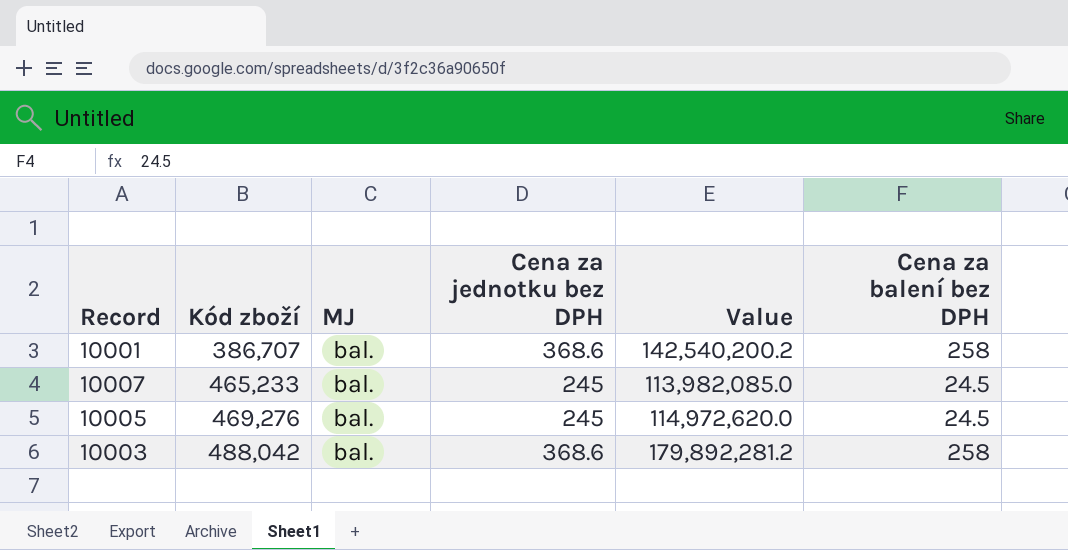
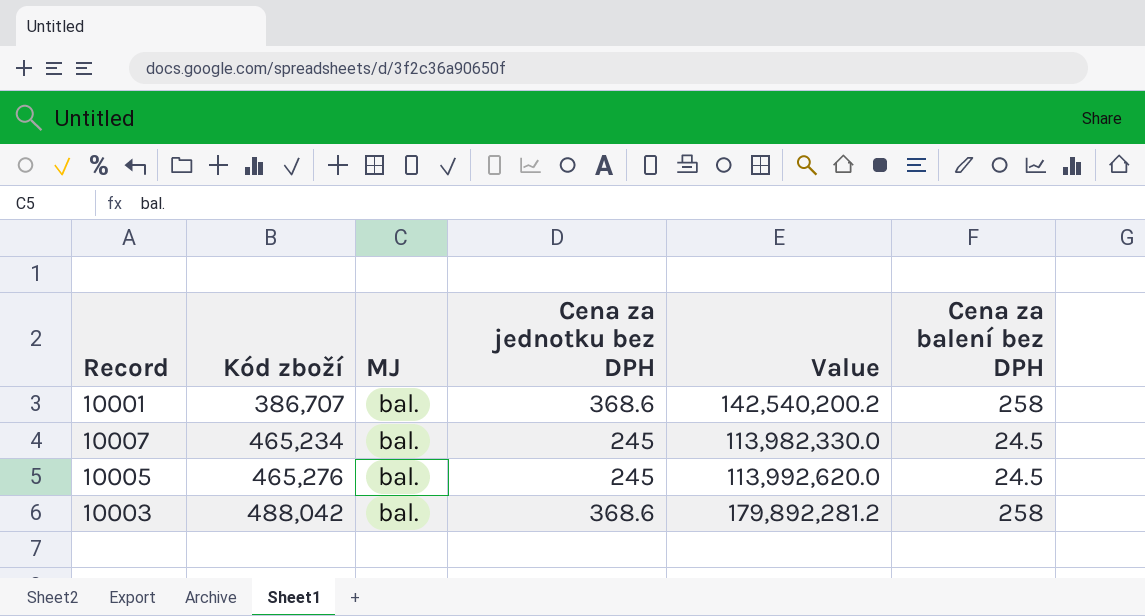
10007 | Kód zboží: 465,233 -> 465,234
10007 | Value: 113,982,085.0 -> 113,982,330.0
10005 | Kód zboží: 469,276 -> 465,276
10005 | Value: 114,972,620.0 -> 113,992,620.0

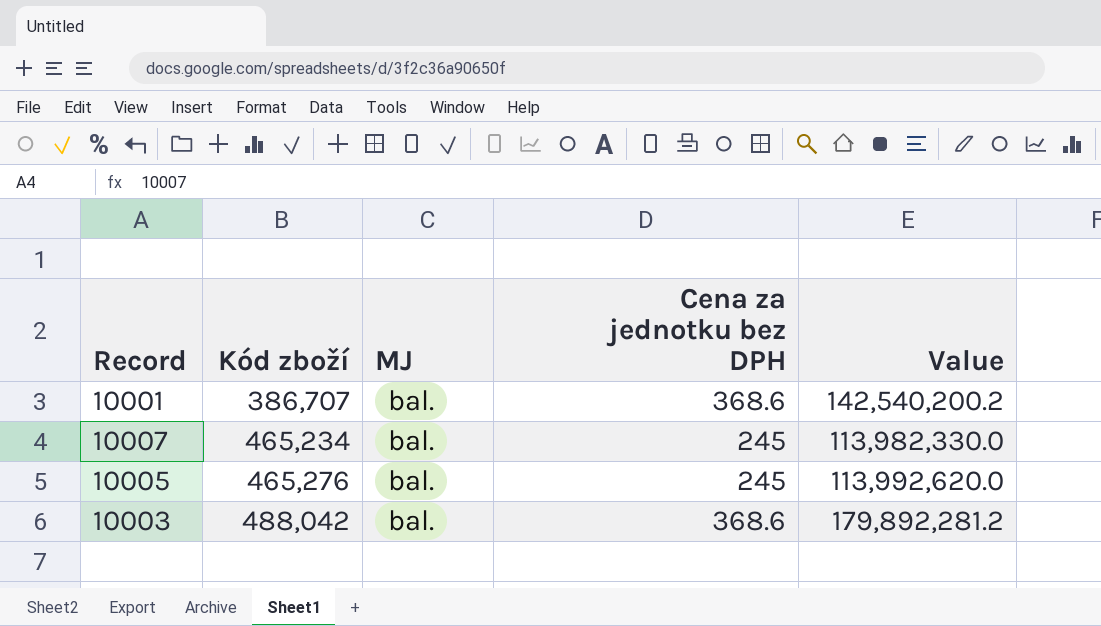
column Cena za balení bez DPH | position: 6 -> none

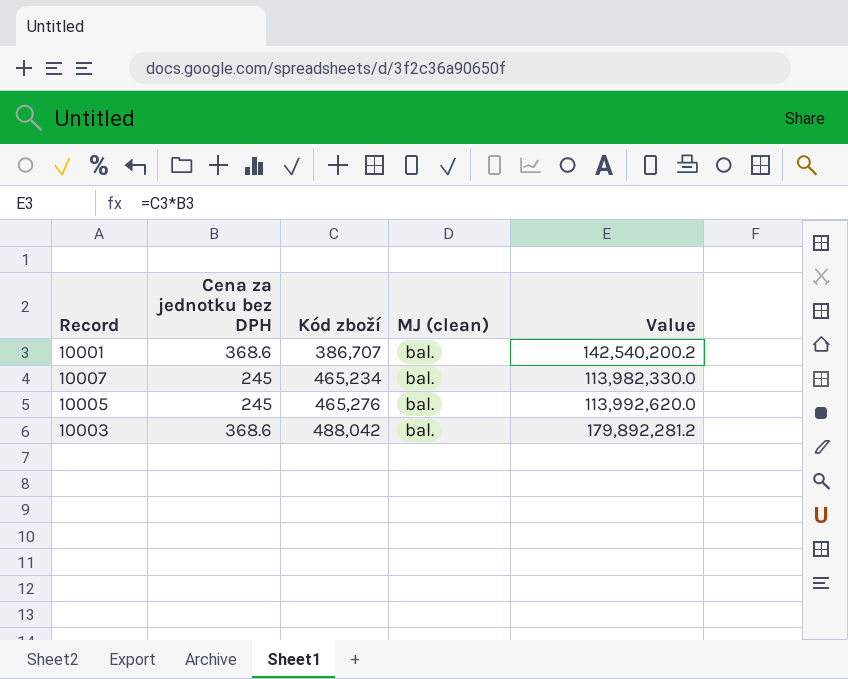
column Cena za jednotku bez DPH | position: 4 -> 2
column name: MJ -> MJ (clean)

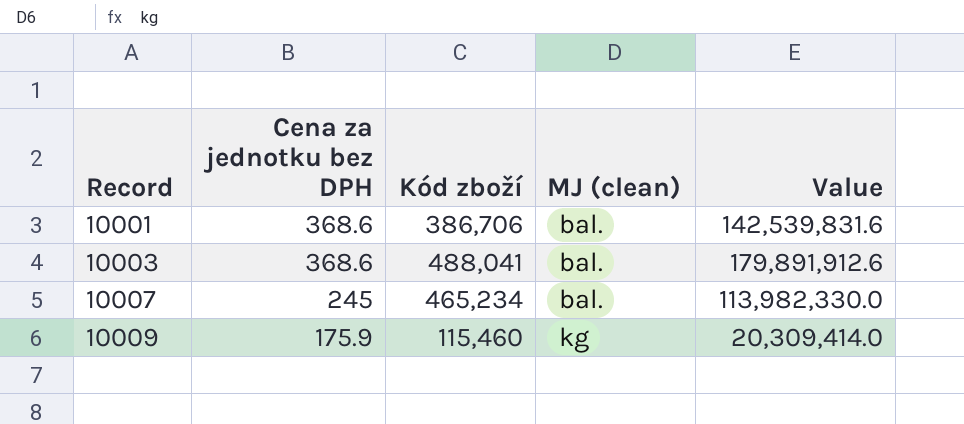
row order: Kód zboží ascending -> Record ascending
row 10005: 245 | 465,276 | bal. | 113,992,620.0 -> none
10001 | Kód zboží: 386,707 -> 386,706
10001 | Value: 142,540,200.2 -> 142,539,831.6
10003 | Kód zboží: 488,042 -> 488,041
10003 | Value: 179,892,281.2 -> 179,891,912.6
row 10009: none -> 175.9 | 115,460 | kg | 20,309,414.0

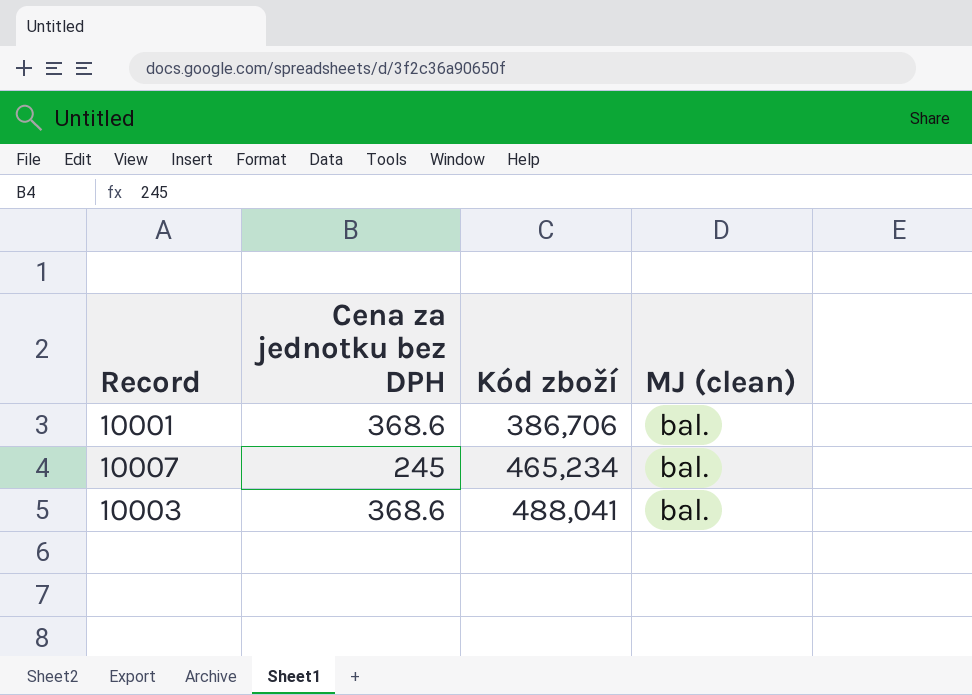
row order: Record ascending -> Kód zboží ascending
column Value | formula: [Cena za jednotku bez DPH] * [Kód zboží] -> none
row 10009: 175.9 | 115,460 | kg | 20,309,414.0 -> none

